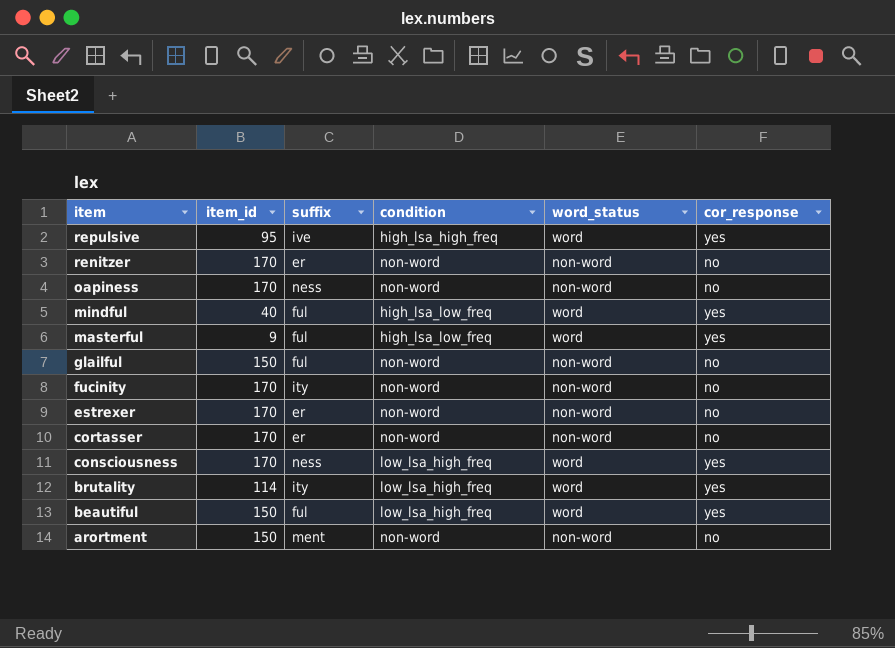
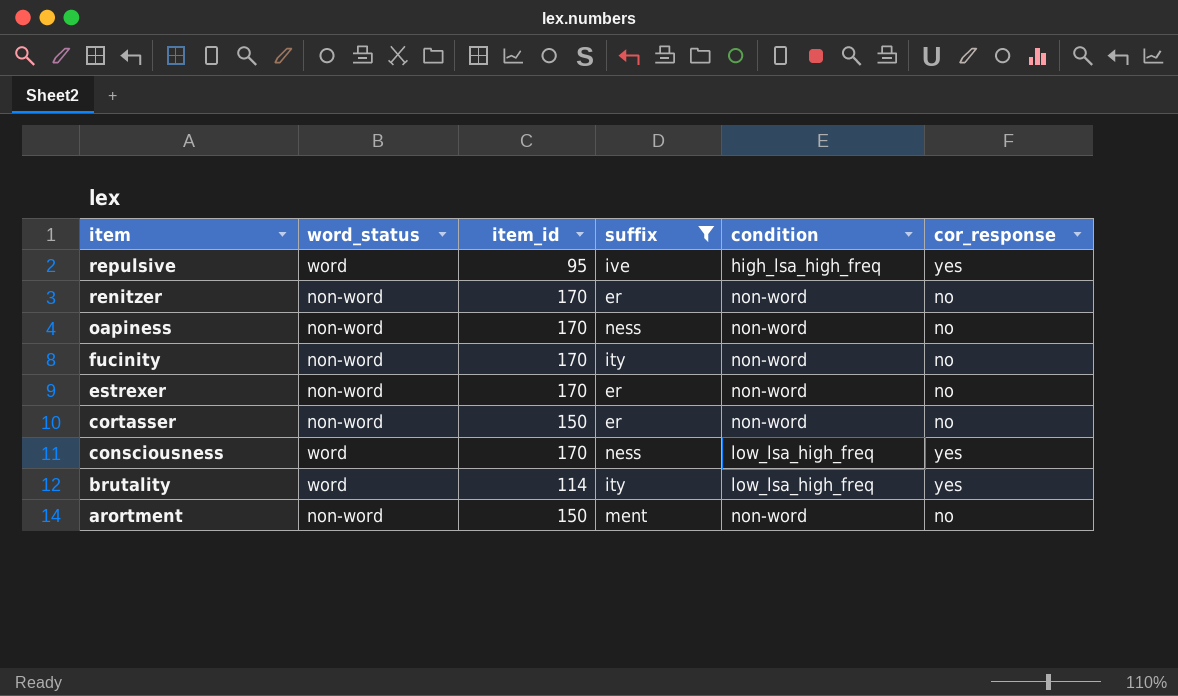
filter: none -> suffix != ful
column word_status | position: 5 -> 2
cortasser | item_id: 170 -> 150

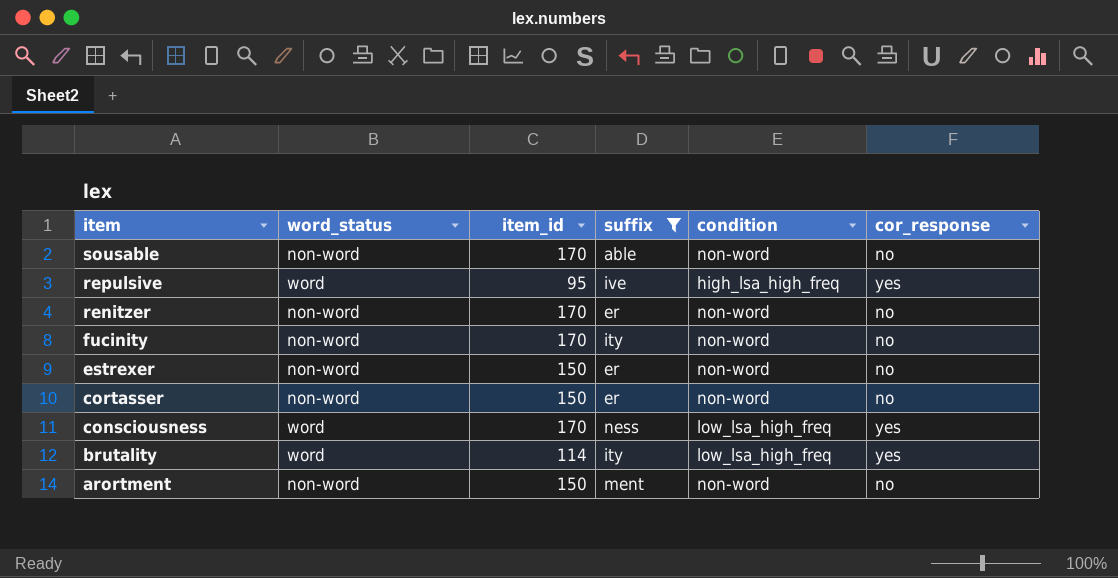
row oapiness: non-word | 170 | ness | non-word | no -> none
row sousable: none -> non-word | 170 | able | non-word | no
estrexer | item_id: 170 -> 150

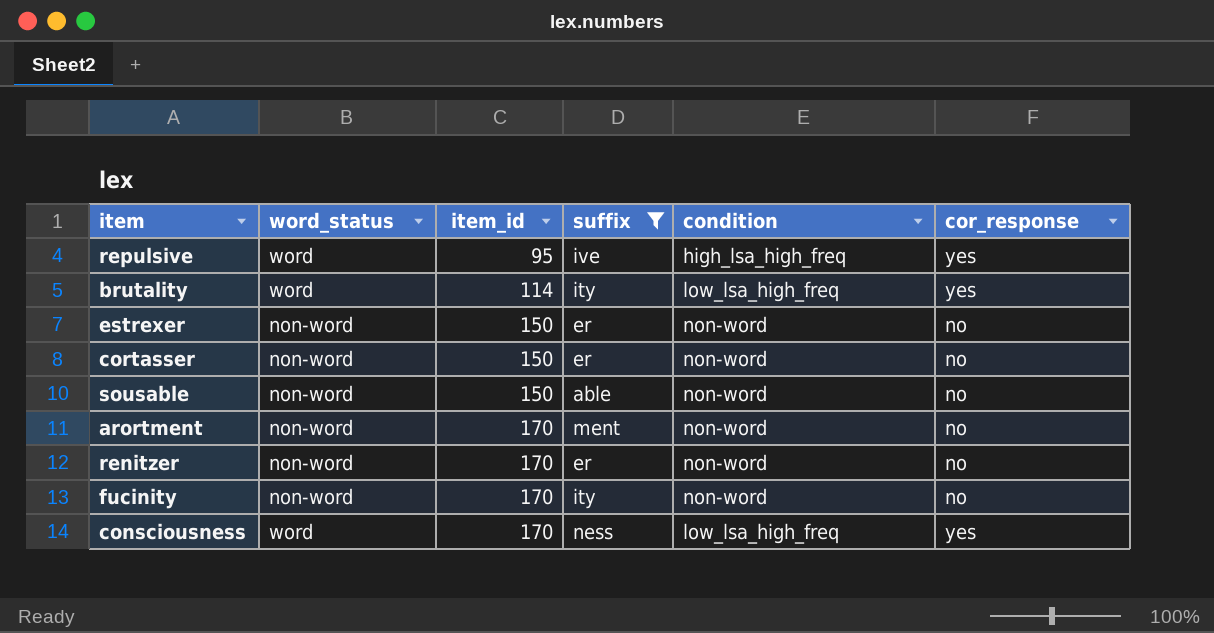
row order: item descending -> item_id ascending
sousable | item_id: 170 -> 150
arortment | item_id: 150 -> 170

